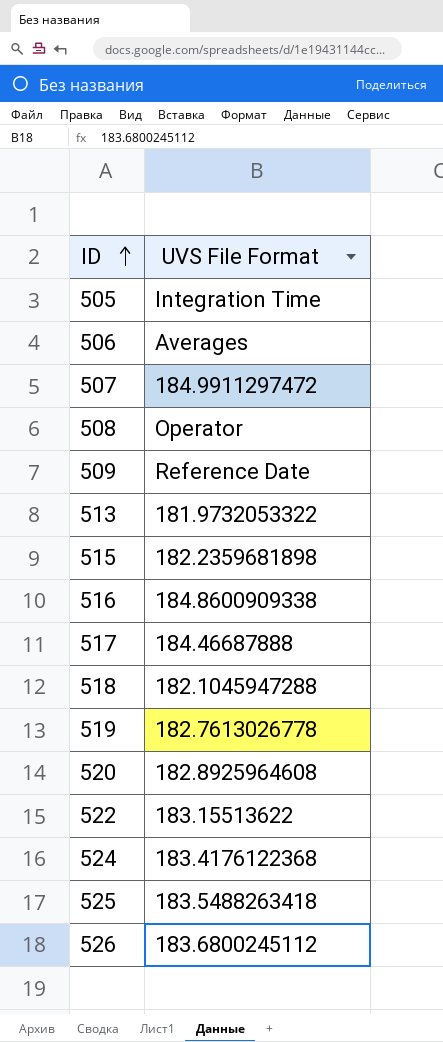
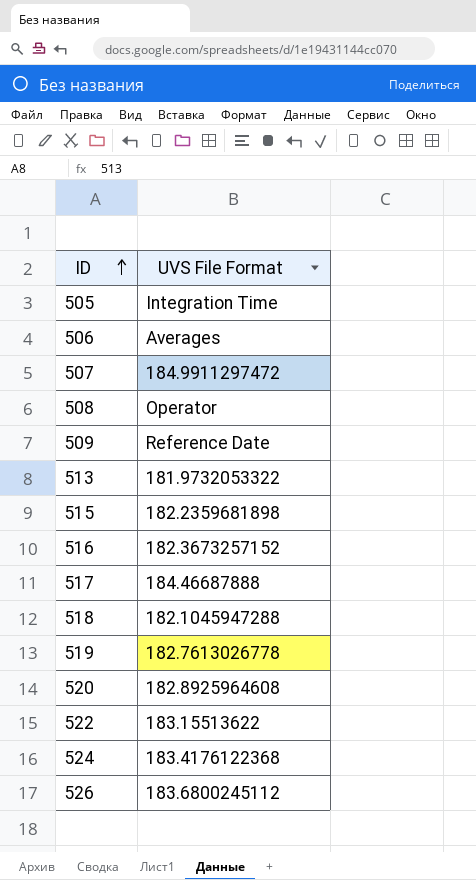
row 525: 183.5488263418 -> none
516 | UVS File Format: 184.8600909338 -> 182.3673257152

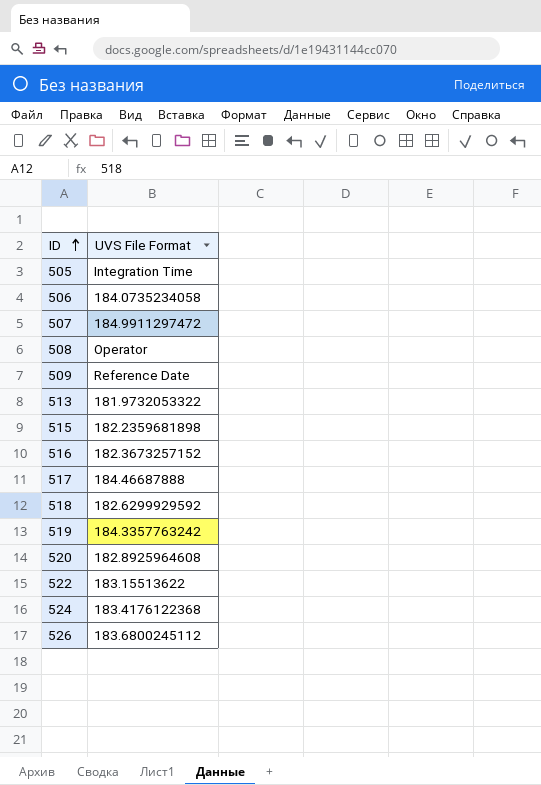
506 | UVS File Format: Averages -> 184.0735234058
518 | UVS File Format: 182.1045947288 -> 182.6299929592
519 | UVS File Format: 182.7613026778 -> 184.3357763242

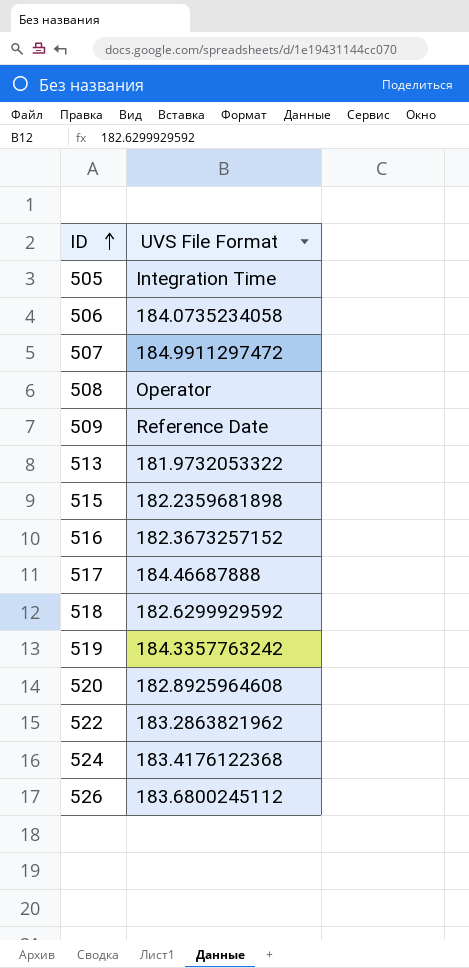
522 | UVS File Format: 183.15513622 -> 183.2863821962

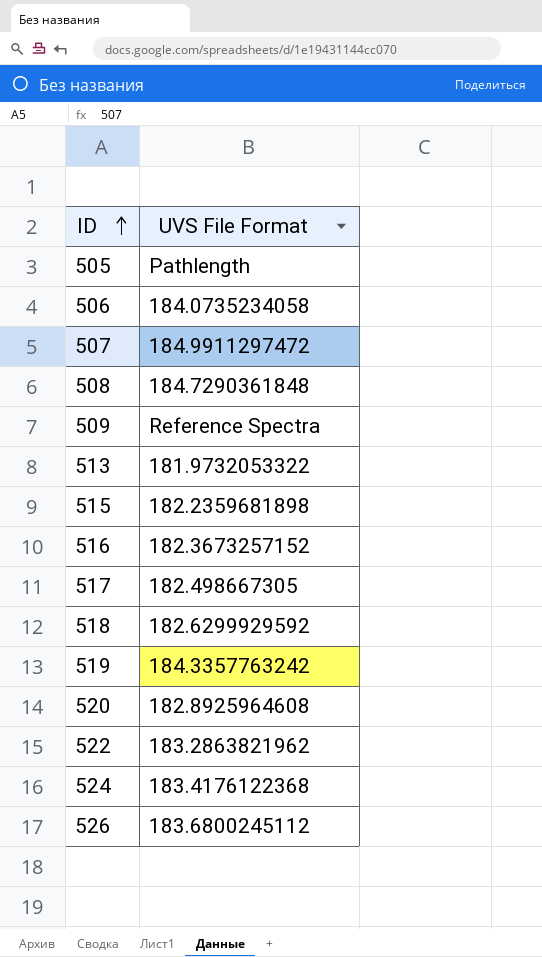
505 | UVS File Format: Integration Time -> Pathlength
508 | UVS File Format: Operator -> 184.7290361848
509 | UVS File Format: Reference Date -> Reference Spectra
517 | UVS File Format: 184.46687888 -> 182.498667305

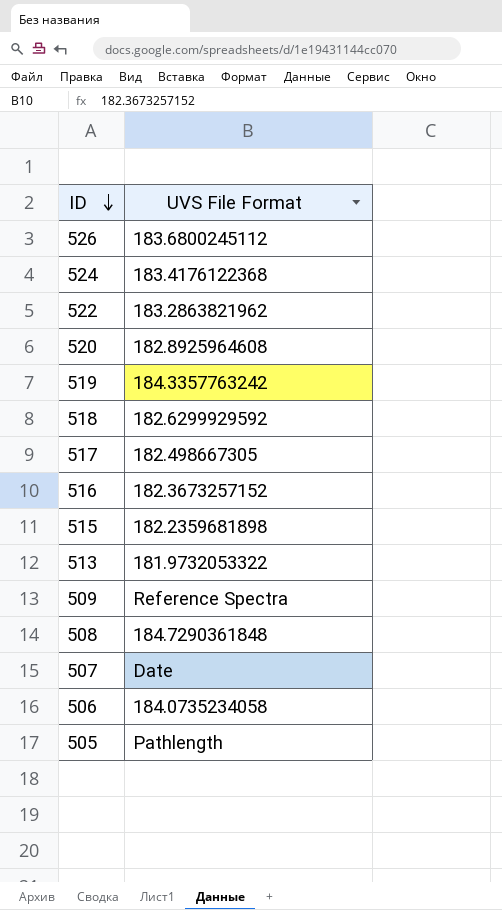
row order: ID ascending -> ID descending
507 | UVS File Format: 184.9911297472 -> Date

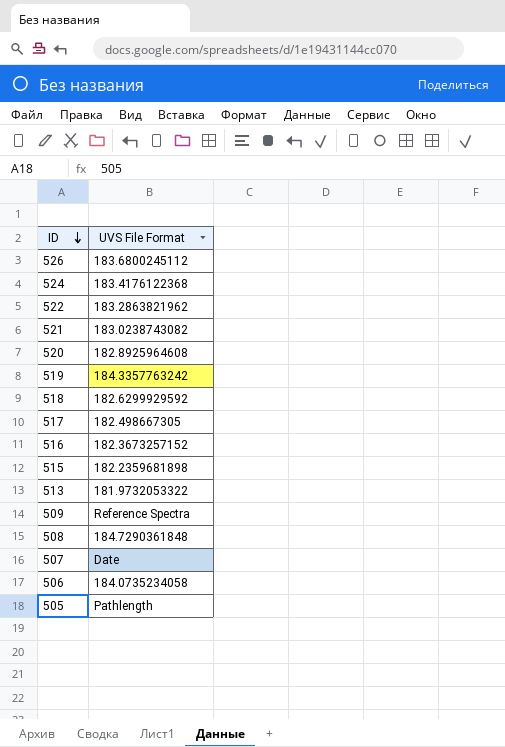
row 521: none -> 183.0238743082

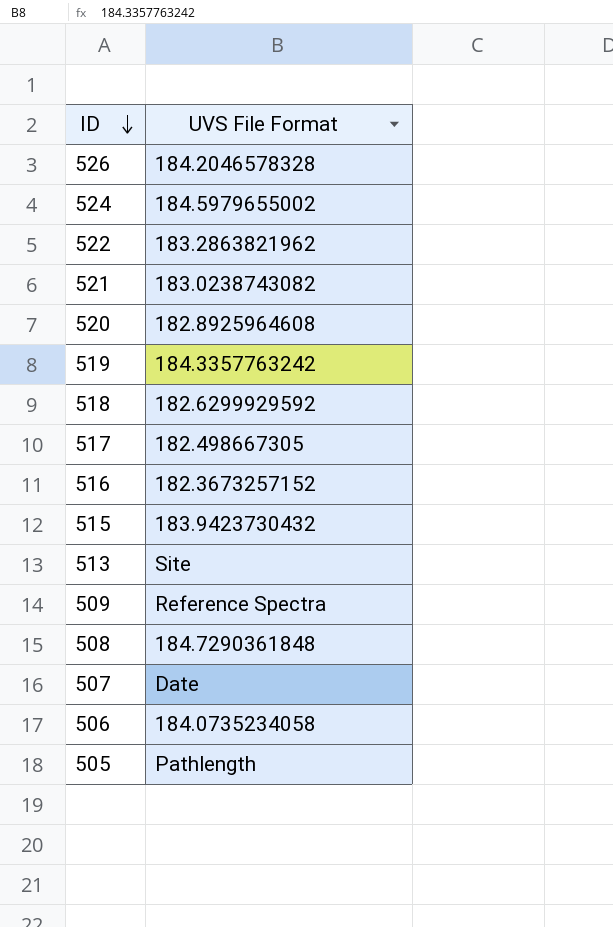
526 | UVS File Format: 183.6800245112 -> 184.2046578328
524 | UVS File Format: 183.4176122368 -> 184.5979655002
515 | UVS File Format: 182.2359681898 -> 183.9423730432
513 | UVS File Format: 181.9732053322 -> Site

